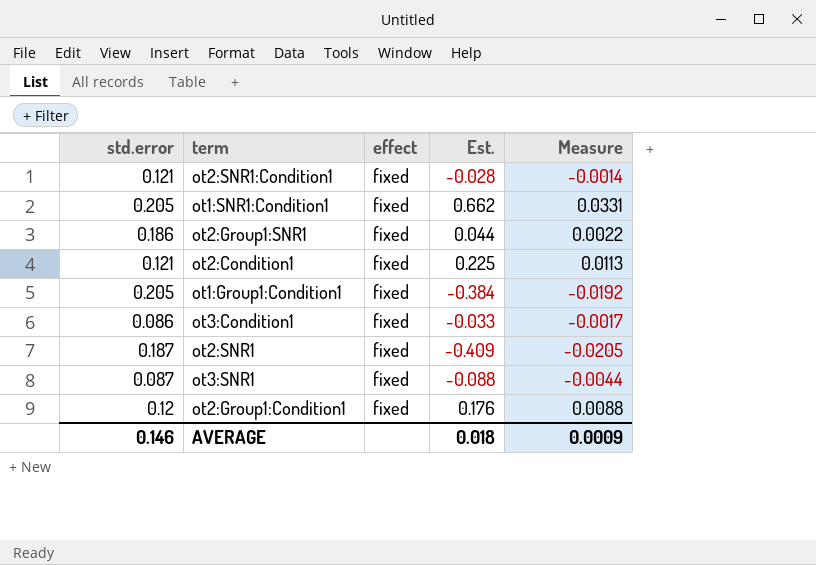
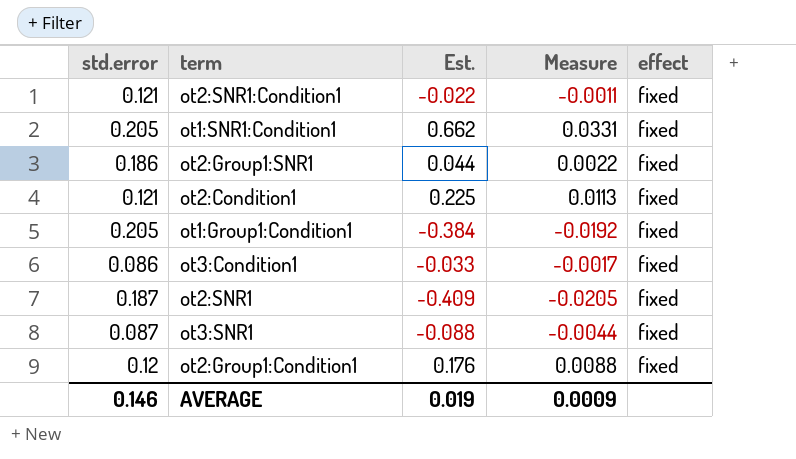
column effect | position: 3 -> 5
ot2:SNR1:Condition1 | Est.: -0.028 -> -0.022
ot2:SNR1:Condition1 | Measure: -0.0014 -> -0.0011
AVERAGE | Est.: 0.018 -> 0.019

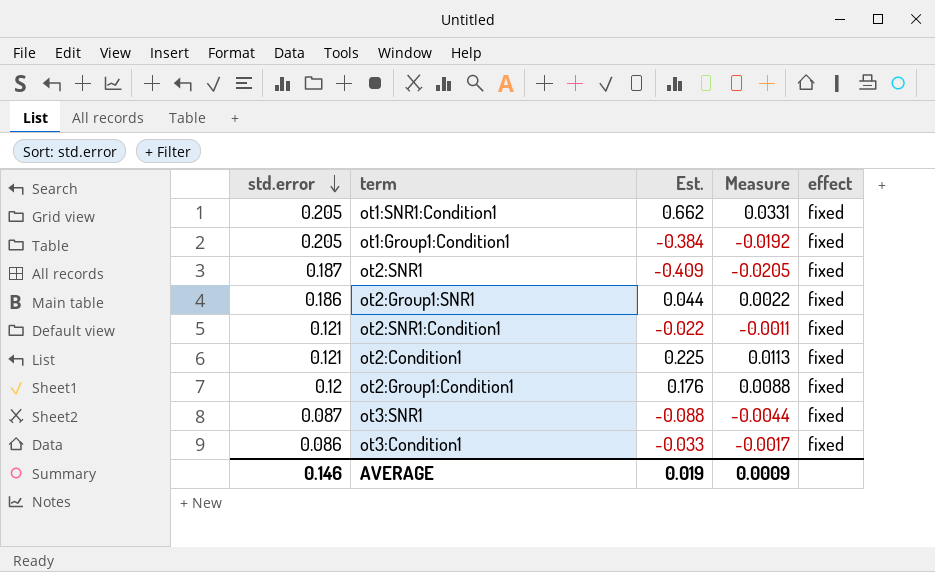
row order: none -> std.error descending

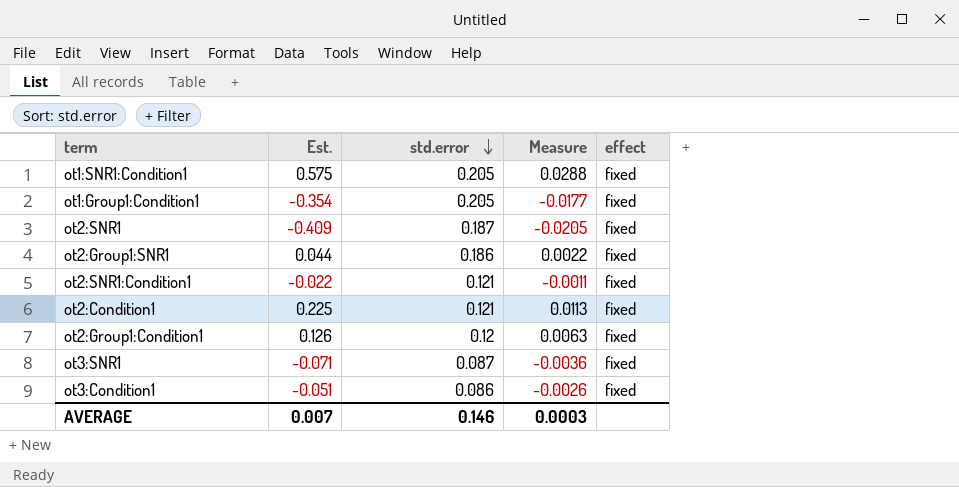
column std.error | position: 1 -> 3
ot1:SNR1:Condition1 | Est.: 0.662 -> 0.575
ot1:SNR1:Condition1 | Measure: 0.0331 -> 0.0288
ot1:Group1:Condition1 | Est.: -0.384 -> -0.354
ot1:Group1:Condition1 | Measure: -0.0192 -> -0.0177
ot2:Group1:Condition1 | Est.: 0.176 -> 0.126
ot2:Group1:Condition1 | Measure: 0.0088 -> 0.0063
ot3:SNR1 | Est.: -0.088 -> -0.071
ot3:SNR1 | Measure: -0.0044 -> -0.0036
ot3:Condition1 | Est.: -0.033 -> -0.051
ot3:Condition1 | Measure: -0.0017 -> -0.0026
AVERAGE | Est.: 0.019 -> 0.007
AVERAGE | Measure: 0.0009 -> 0.0003

